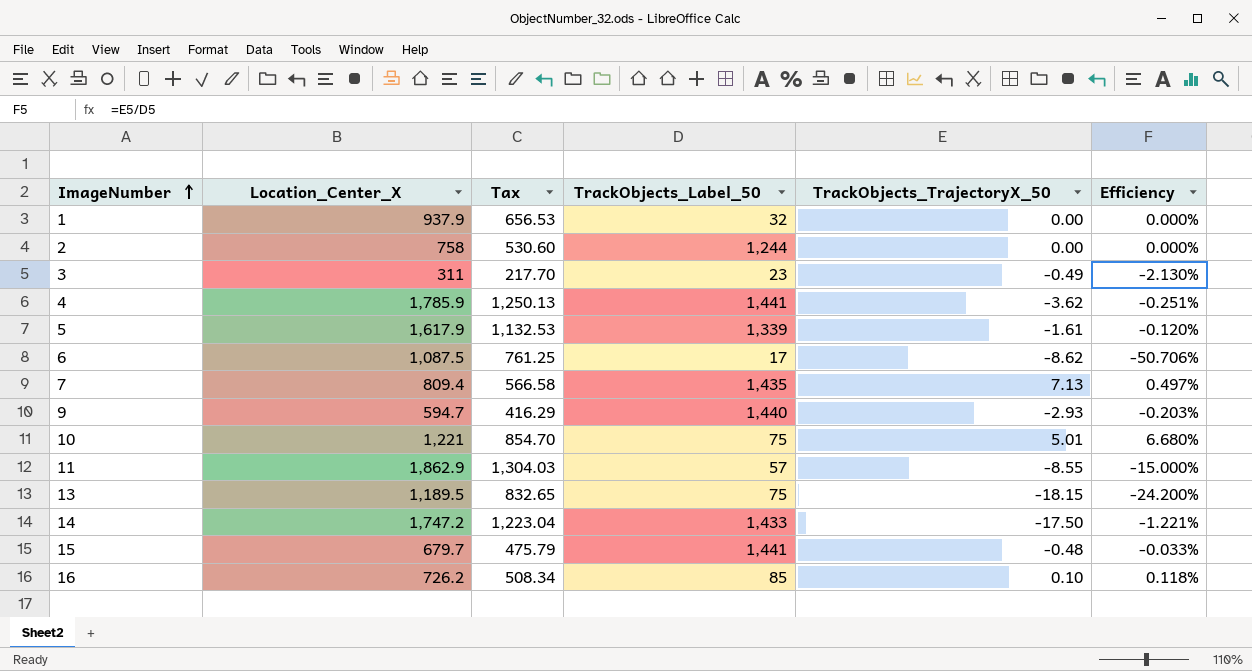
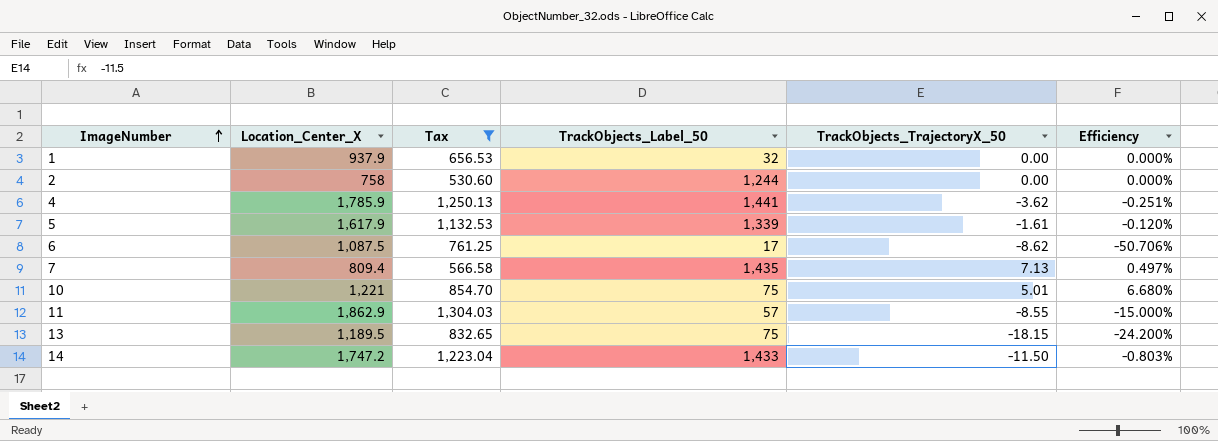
filter: none -> Tax >= 530.60
14 | TrackObjects_TrajectoryX_50: -17.50 -> -11.50
14 | Efficiency: -1.221% -> -0.803%

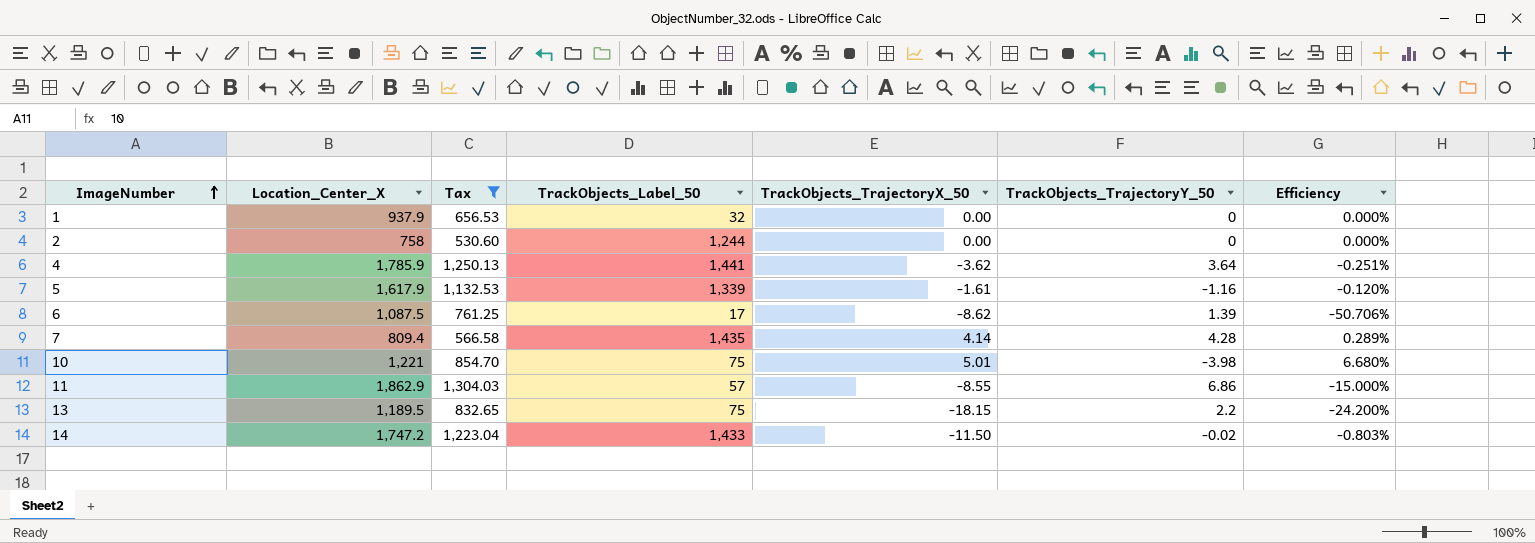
column TrackObjects_TrajectoryY_50 | position: none -> 6
7 | TrackObjects_TrajectoryX_50: 7.13 -> 4.14
7 | Efficiency: 0.497% -> 0.289%

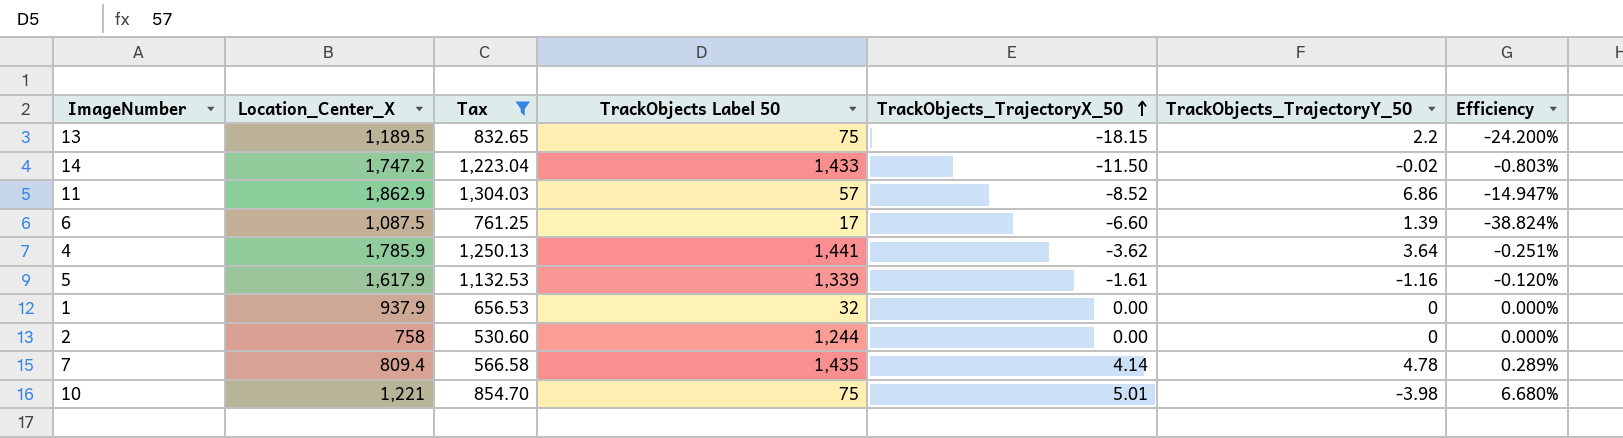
row order: ImageNumber ascending -> TrackObjects_TrajectoryX_50 ascending
column name: TrackObjects_Label_50 -> TrackObjects Label 50
11 | TrackObjects_TrajectoryX_50: -8.55 -> -8.52
11 | Efficiency: -15.000% -> -14.947%
6 | TrackObjects_TrajectoryX_50: -8.62 -> -6.60
6 | Efficiency: -50.706% -> -38.824%
7 | TrackObjects_TrajectoryY_50: 4.28 -> 4.78

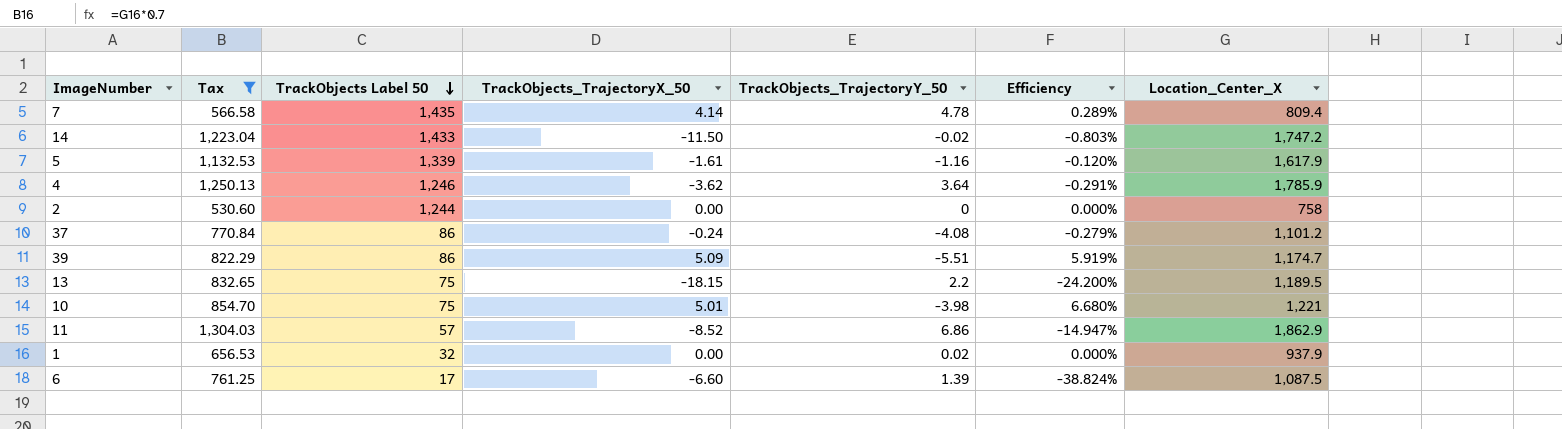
row order: TrackObjects_TrajectoryX_50 ascending -> TrackObjects Label 50 descending
column Location_Center_X | position: 2 -> 7
4 | TrackObjects Label 50: 1,441 -> 1,246
4 | Efficiency: -0.251% -> -0.291%
row 37: none -> 770.84 | 86 | -0.24 | -4.08 | -0.279% | 1,101.2
row 39: none -> 822.29 | 86 | 5.09 | -5.51 | 5.919% | 1,174.7
1 | TrackObjects_TrajectoryY_50: 0 -> 0.02

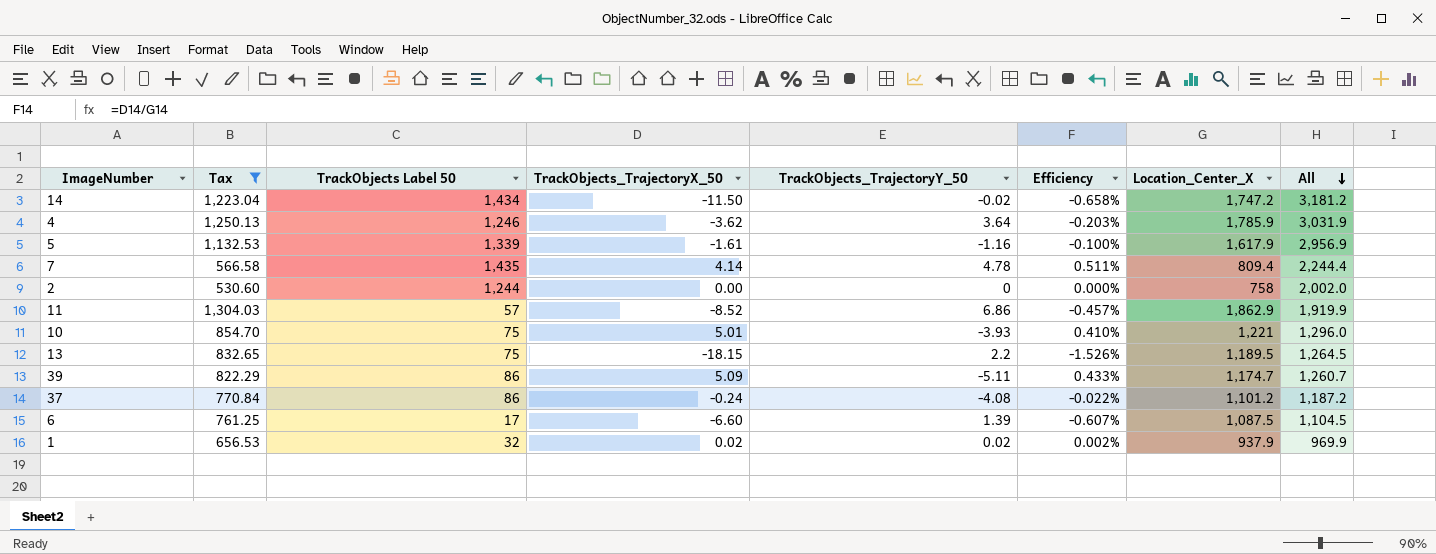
row order: TrackObjects Label 50 descending -> All descending
column Efficiency | formula: [TrackObjects_TrajectoryX_50] / [TrackObjects Label 50] -> [TrackObjects_TrajectoryX_50] / [Location_Center_X]
column All | formula: none -> [TrackObjects Label 50] + [Location_Center_X]
14 | TrackObjects Label 50: 1,433 -> 1,434
10 | TrackObjects_TrajectoryY_50: -3.98 -> -3.93
39 | TrackObjects_TrajectoryY_50: -5.51 -> -5.11
1 | TrackObjects_TrajectoryX_50: 0.00 -> 0.02

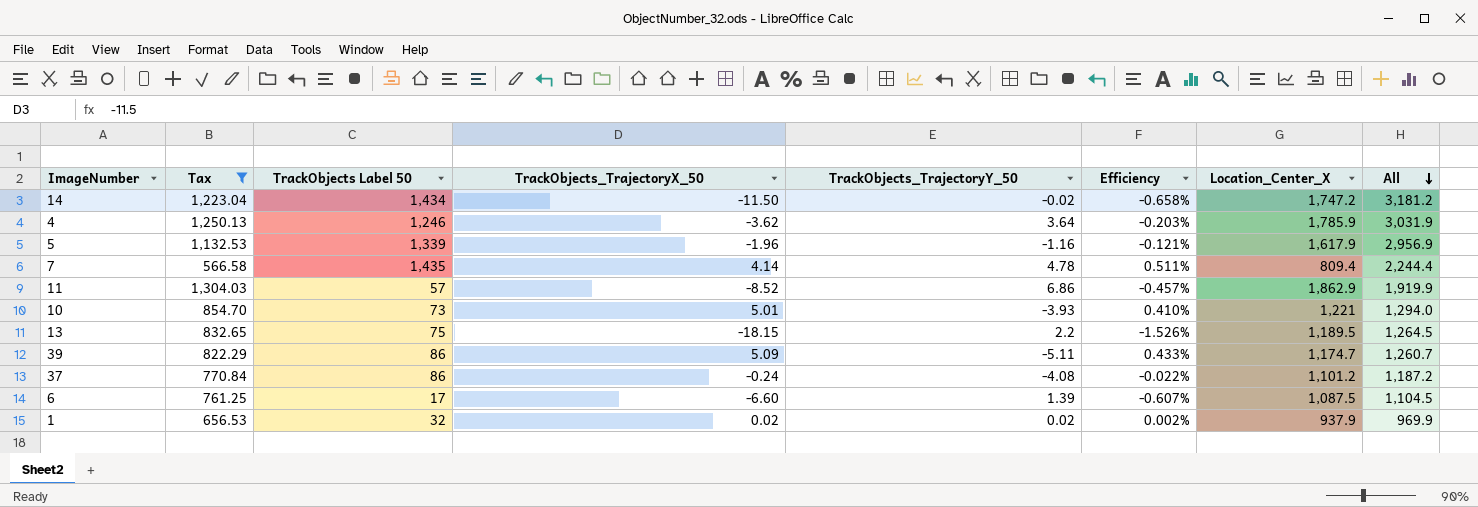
row 2: 530.60 | 1,244 | 0.00 | 0 | 0.000% | 758 | 2,002.0 -> none
5 | TrackObjects_TrajectoryX_50: -1.61 -> -1.96
5 | Efficiency: -0.100% -> -0.121%
10 | TrackObjects Label 50: 75 -> 73
10 | All: 1,296.0 -> 1,294.0

